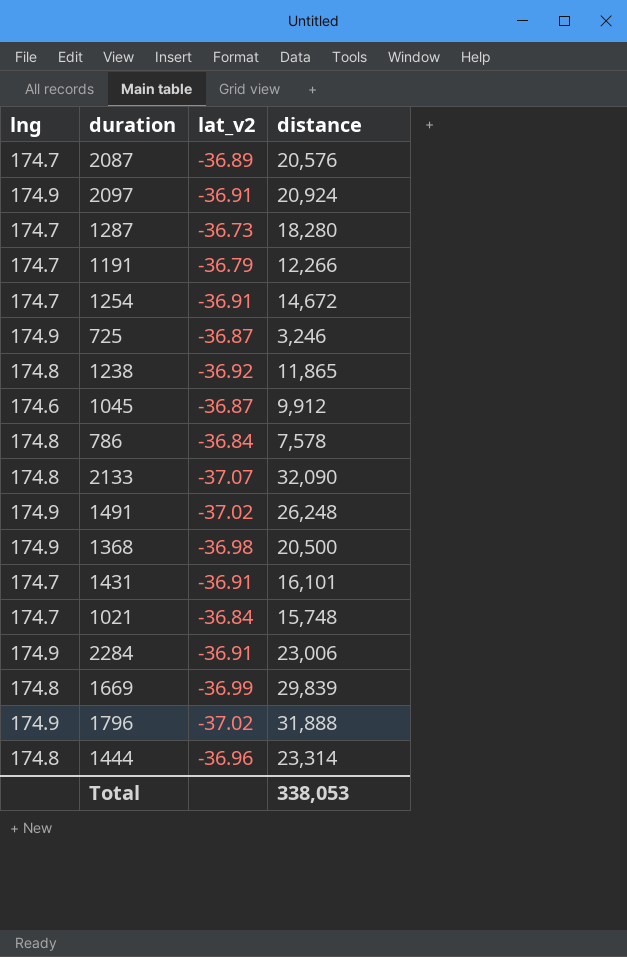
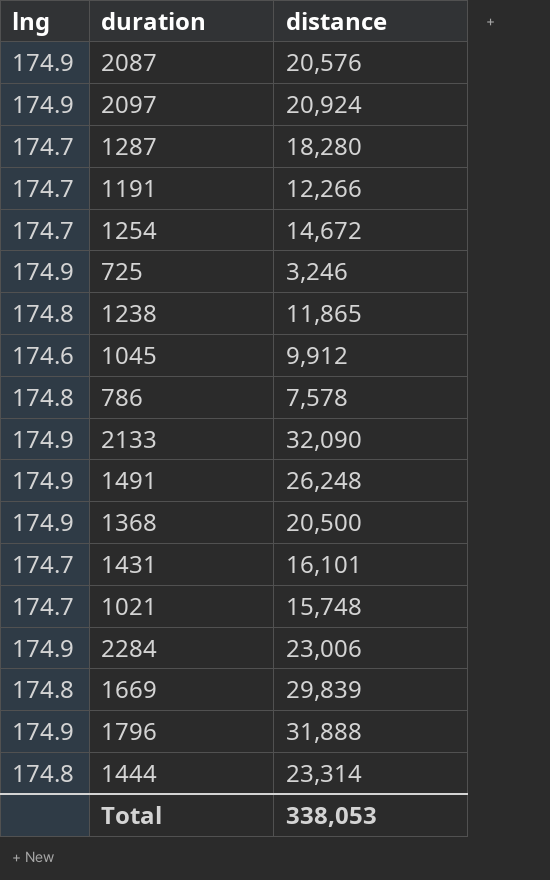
column lat_v2 | position: 3 -> none
2087 | lng: 174.7 -> 174.9
2133 | lng: 174.8 -> 174.9

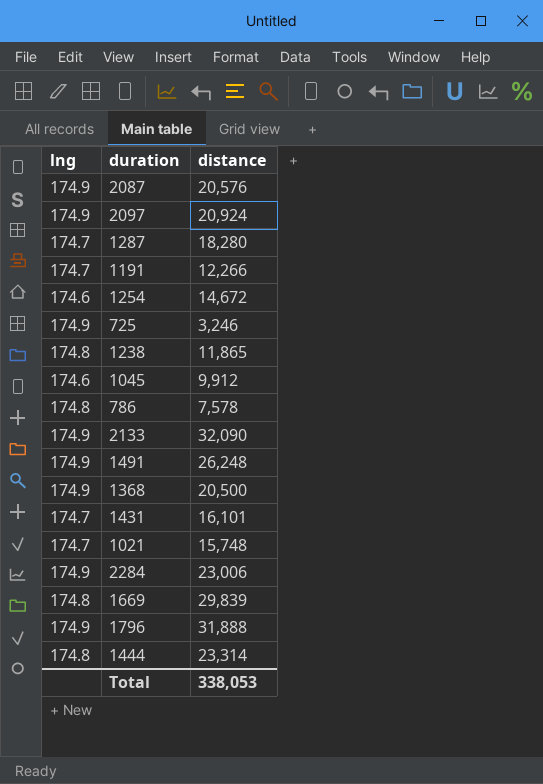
1254 | lng: 174.7 -> 174.6

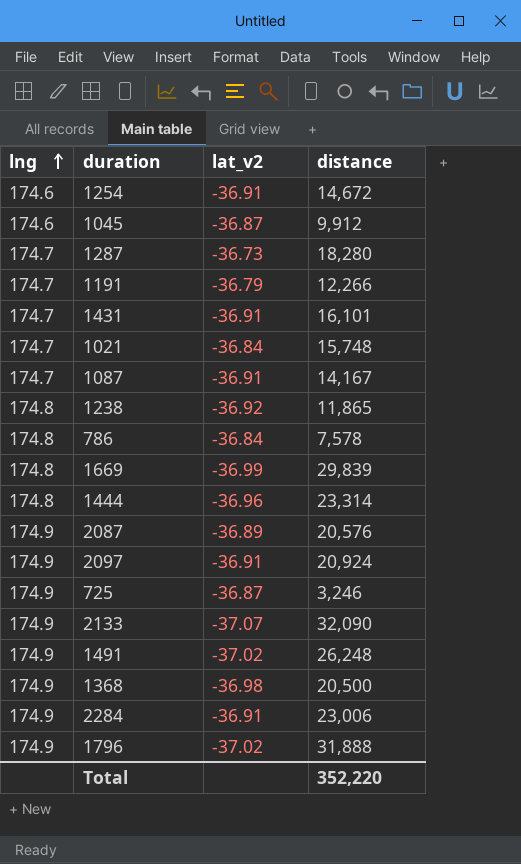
row order: none -> lng ascending
column lat_v2 | position: none -> 3
row 1087: none -> 174.7 | -36.91 | 14,167
Total | distance: 338,053 -> 352,220

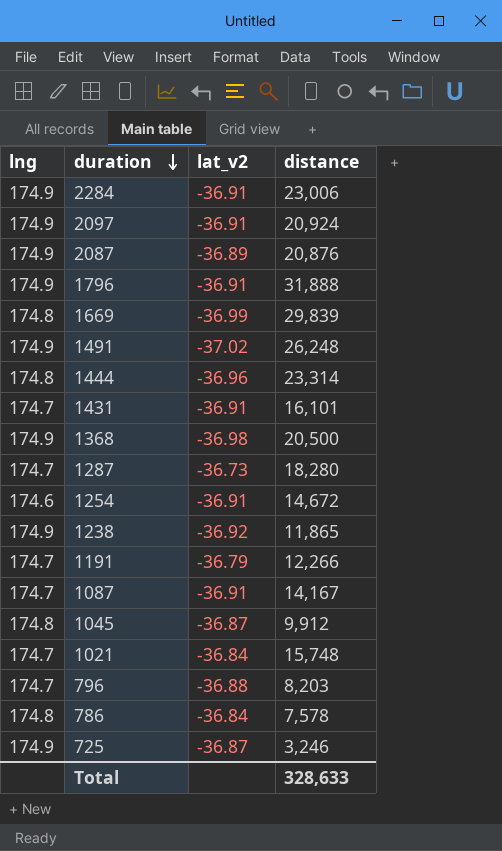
row order: lng ascending -> duration descending
row 2133: 174.9 | -37.07 | 32,090 -> none
2087 | distance: 20,576 -> 20,876
1796 | lat_v2: -37.02 -> -36.91
1238 | lng: 174.8 -> 174.9
1045 | lng: 174.6 -> 174.8
row 796: none -> 174.7 | -36.88 | 8,203
Total | distance: 352,220 -> 328,633

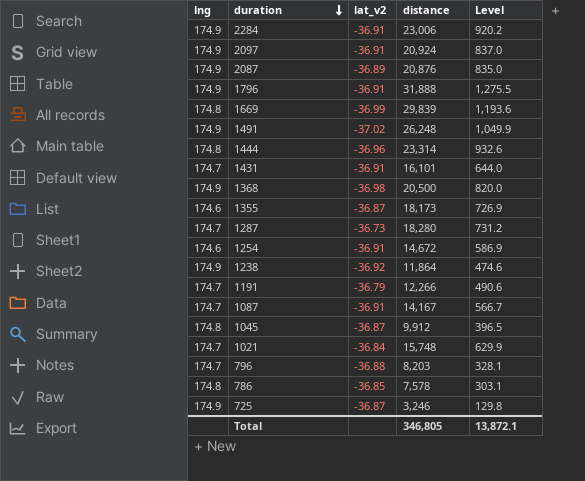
column Level | formula: none -> [distance] * 0.04
row 1355: none -> 174.6 | -36.87 | 18,173 | 726.9
1238 | distance: 11,865 -> 11,864
786 | lat_v2: -36.84 -> -36.85
Total | distance: 328,633 -> 346,805

